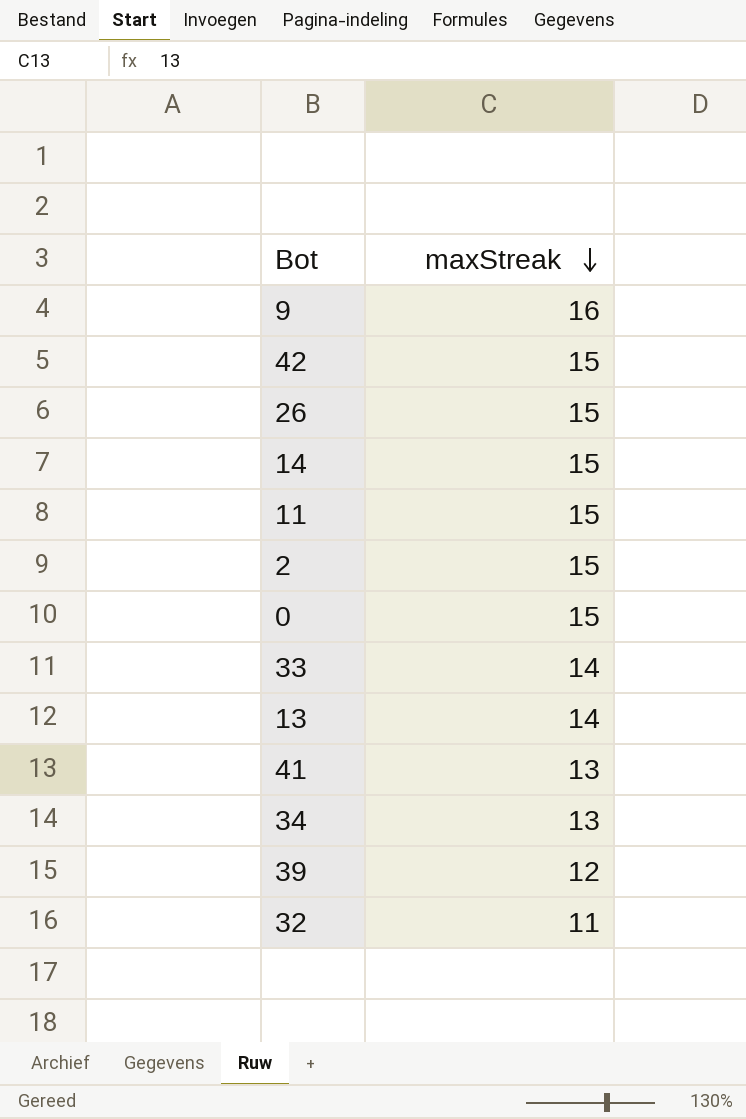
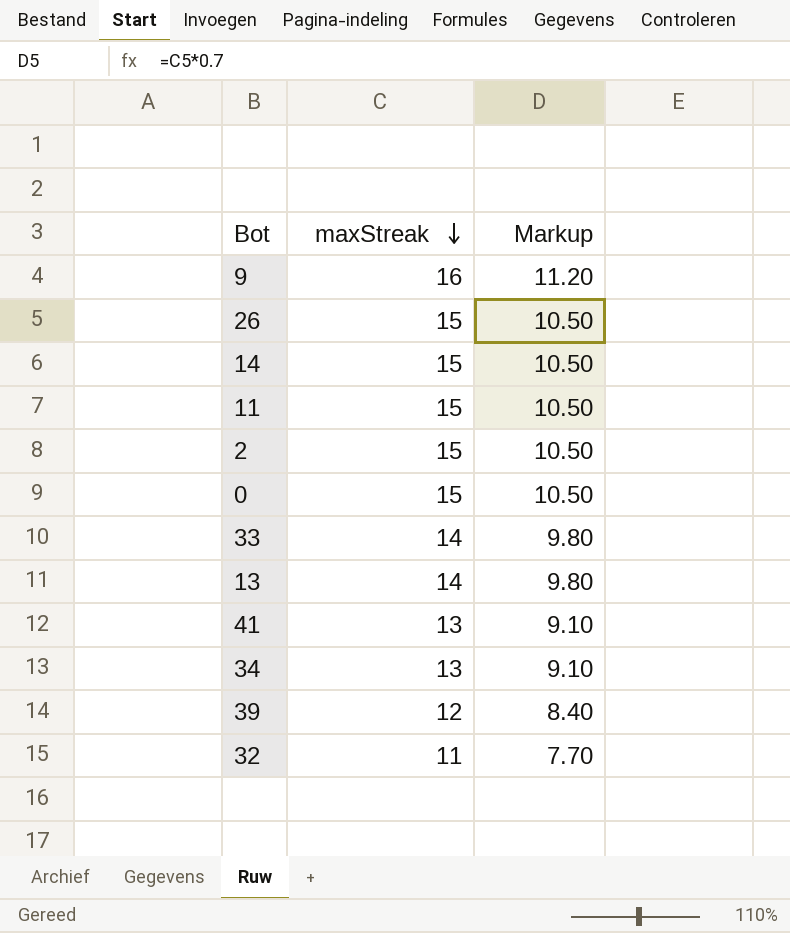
column Markup | formula: none -> [maxStreak] * 0.7
row 42: 15 -> none

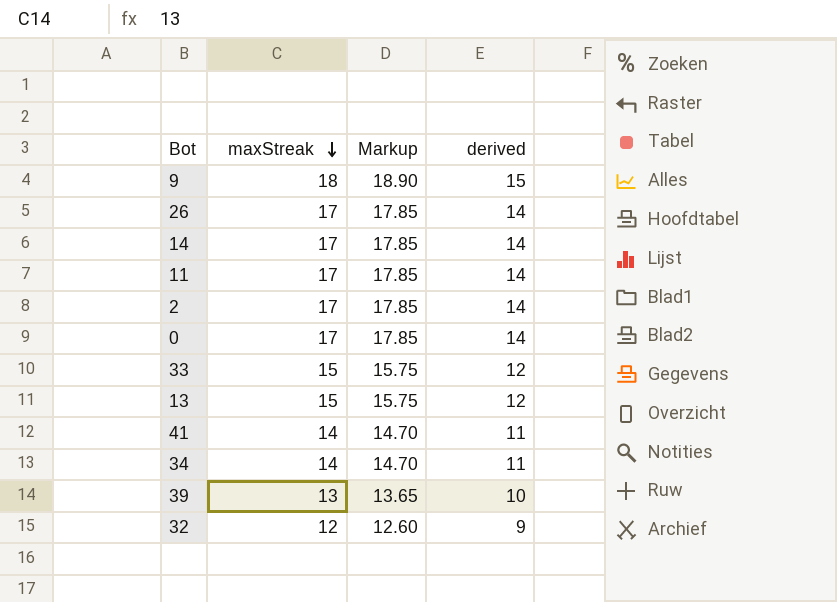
column Markup | formula: [maxStreak] * 0.7 -> [maxStreak] * 1.05
column derived | formula: none -> [maxStreak] - 3
9 | maxStreak: 16 -> 18
26 | maxStreak: 15 -> 17
14 | maxStreak: 15 -> 17
11 | maxStreak: 15 -> 17
2 | maxStreak: 15 -> 17
0 | maxStreak: 15 -> 17
33 | maxStreak: 14 -> 15
13 | maxStreak: 14 -> 15
41 | maxStreak: 13 -> 14
34 | maxStreak: 13 -> 14
39 | maxStreak: 12 -> 13
32 | maxStreak: 11 -> 12

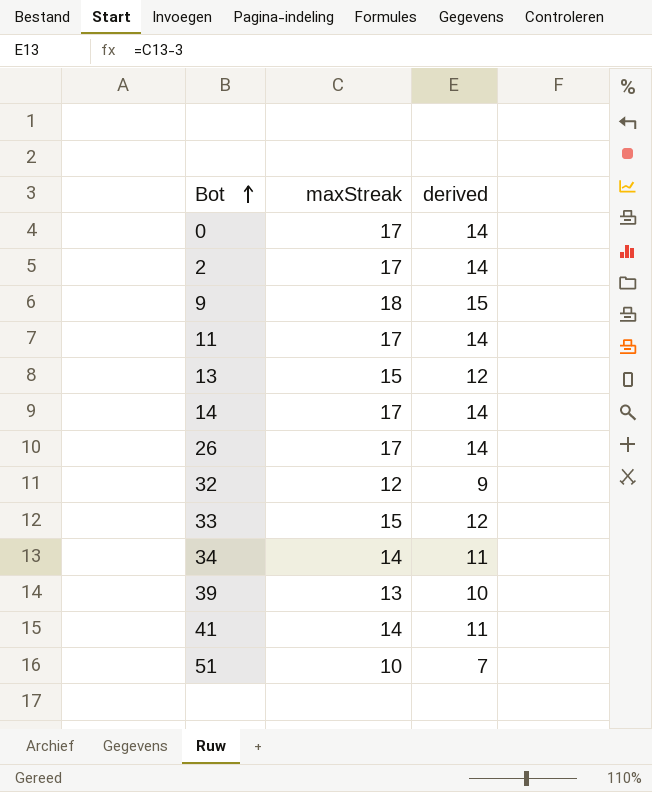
row order: maxStreak descending -> Bot ascending
column Markup | formula: [maxStreak] * 1.05 -> none
row 51: none -> 10 | 7

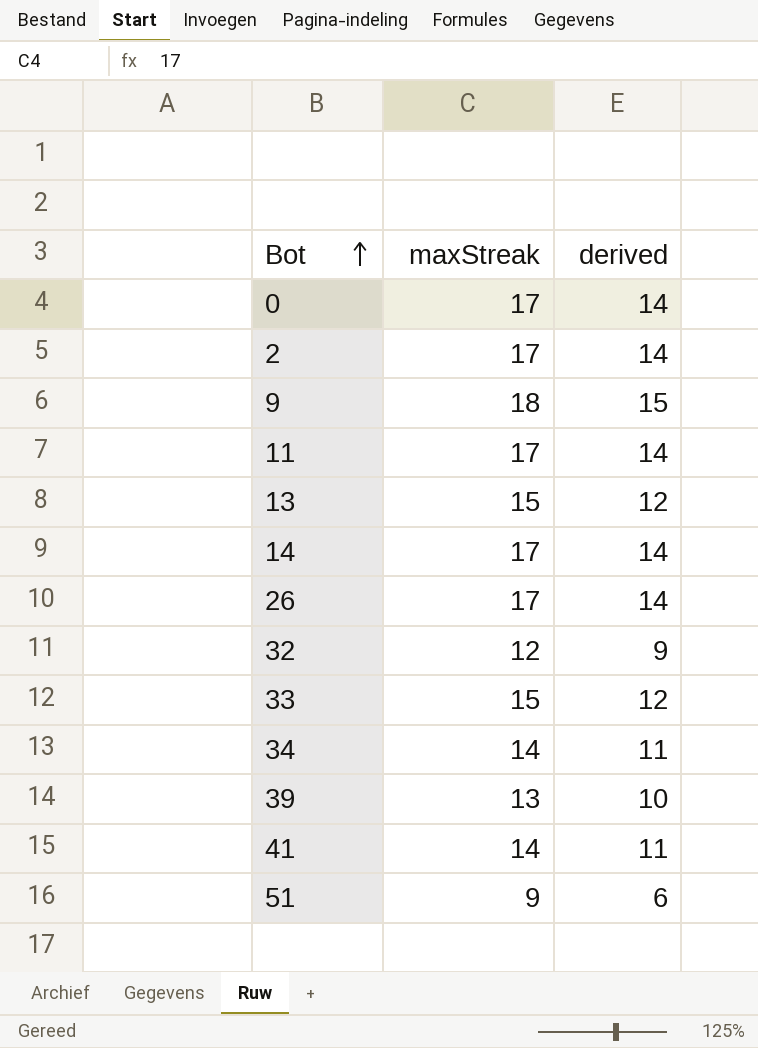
51 | maxStreak: 10 -> 9
51 | derived: 7 -> 6

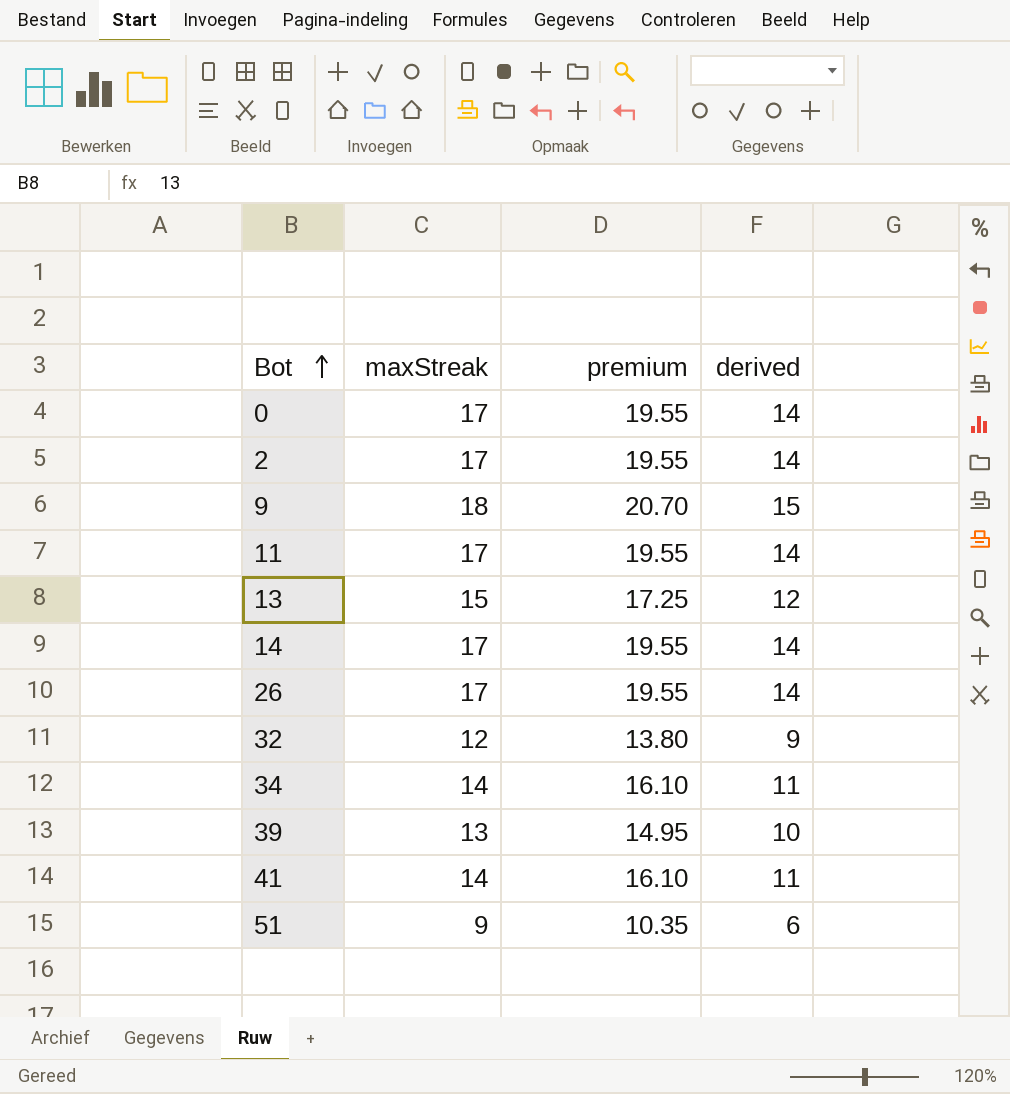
column premium | formula: none -> [maxStreak] * 1.15
row 33: 15 | 12 -> none

